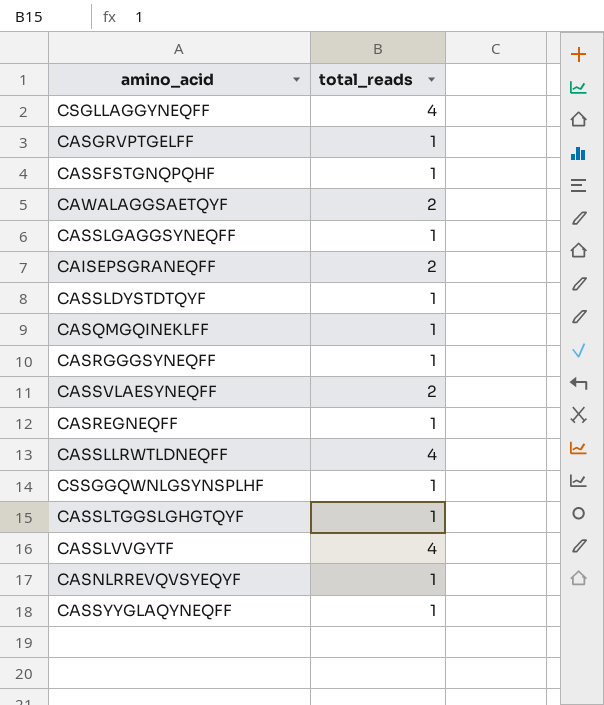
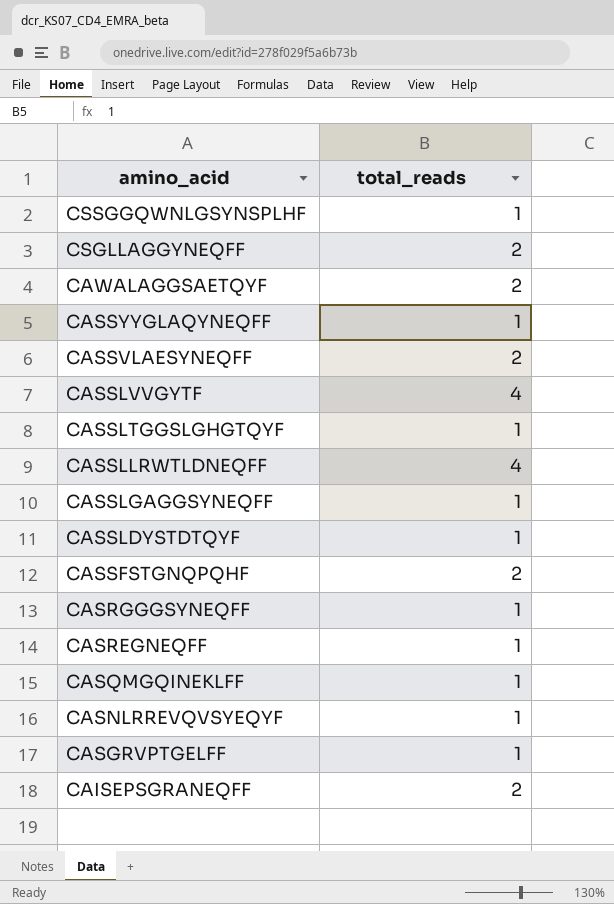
row order: none -> amino_acid descending
CSGLLAGGYNEQFF | total_reads: 4 -> 2
CASSFSTGNQPQHF | total_reads: 1 -> 2

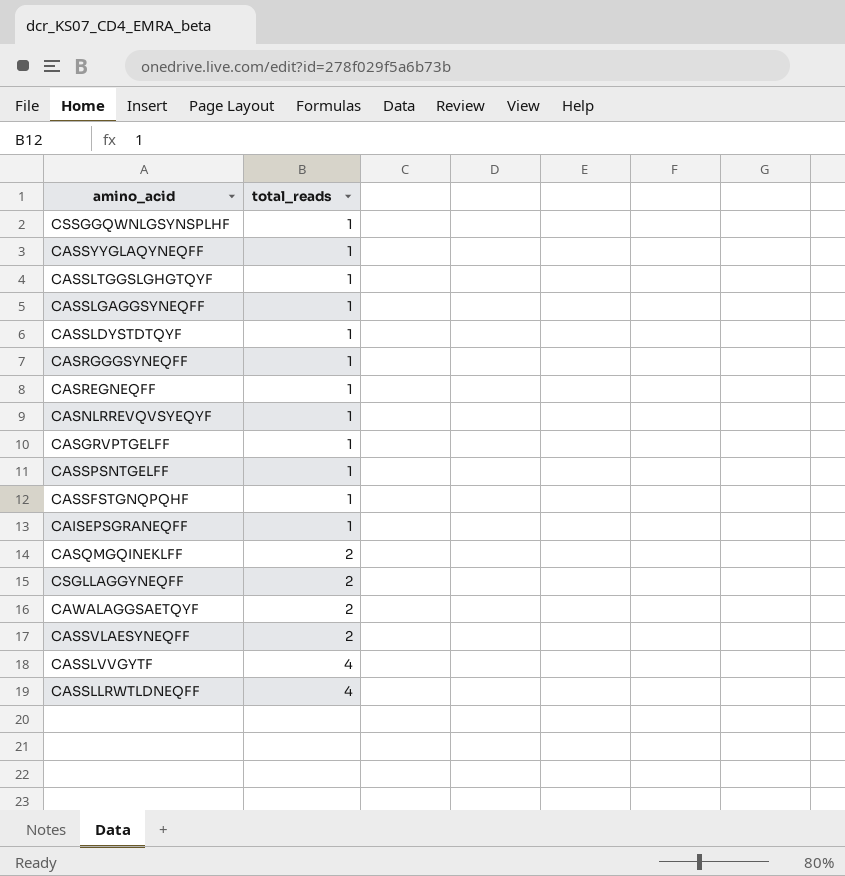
row order: amino_acid descending -> total_reads ascending
row CASSPSNTGELFF: none -> 1
CASSFSTGNQPQHF | total_reads: 2 -> 1
CAISEPSGRANEQFF | total_reads: 2 -> 1
CASQMGQINEKLFF | total_reads: 1 -> 2

